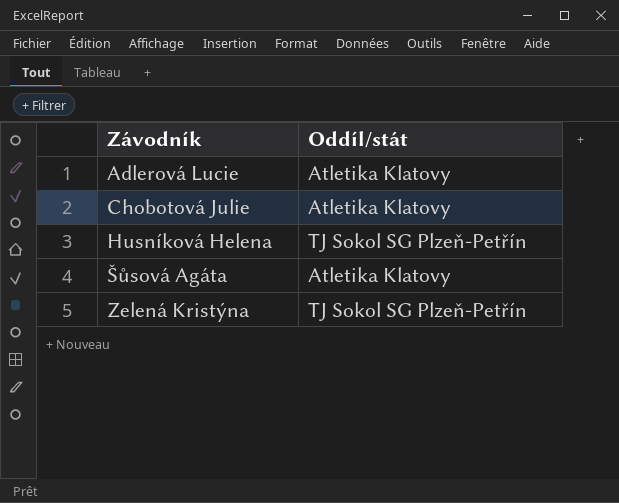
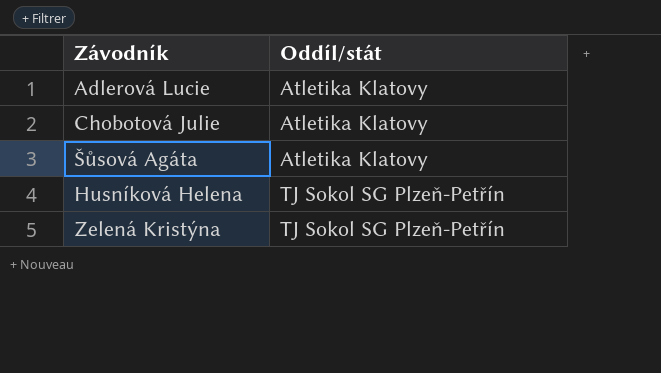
row order: Závodník ascending -> Oddíl/stát ascending

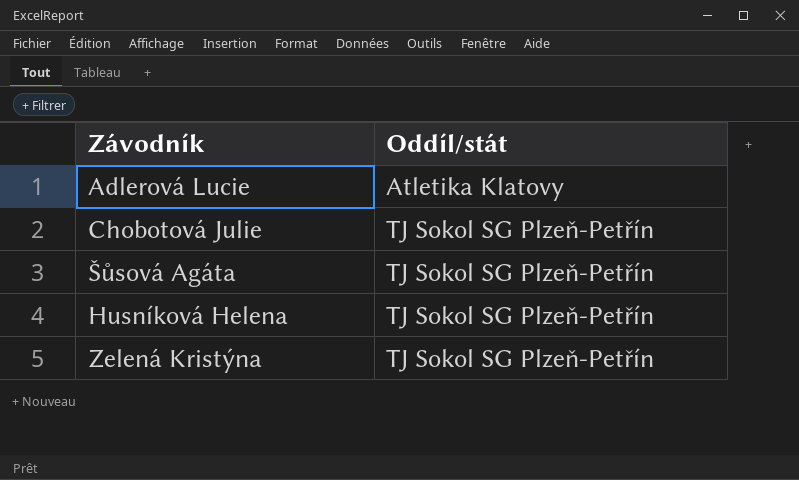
Chobotová Julie | Oddíl/stát: Atletika Klatovy -> TJ Sokol SG Plzeň-Petřín
Šůsová Agáta | Oddíl/stát: Atletika Klatovy -> TJ Sokol SG Plzeň-Petřín

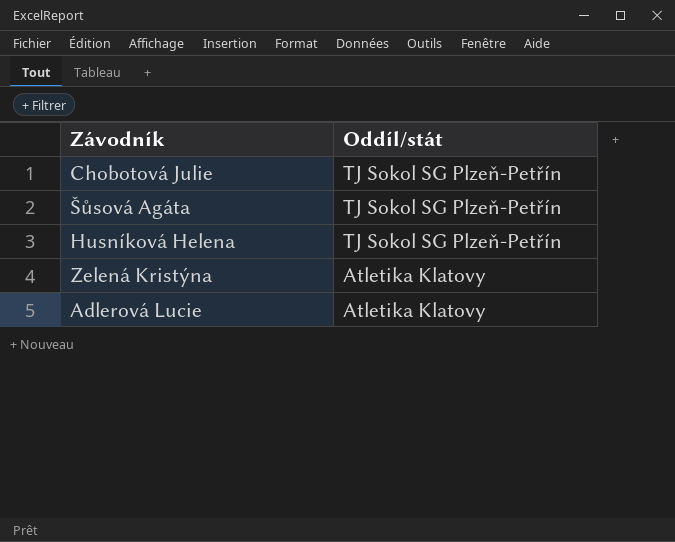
row order: Oddíl/stát ascending -> Oddíl/stát descending
Zelená Kristýna | Oddíl/stát: TJ Sokol SG Plzeň-Petřín -> Atletika Klatovy

